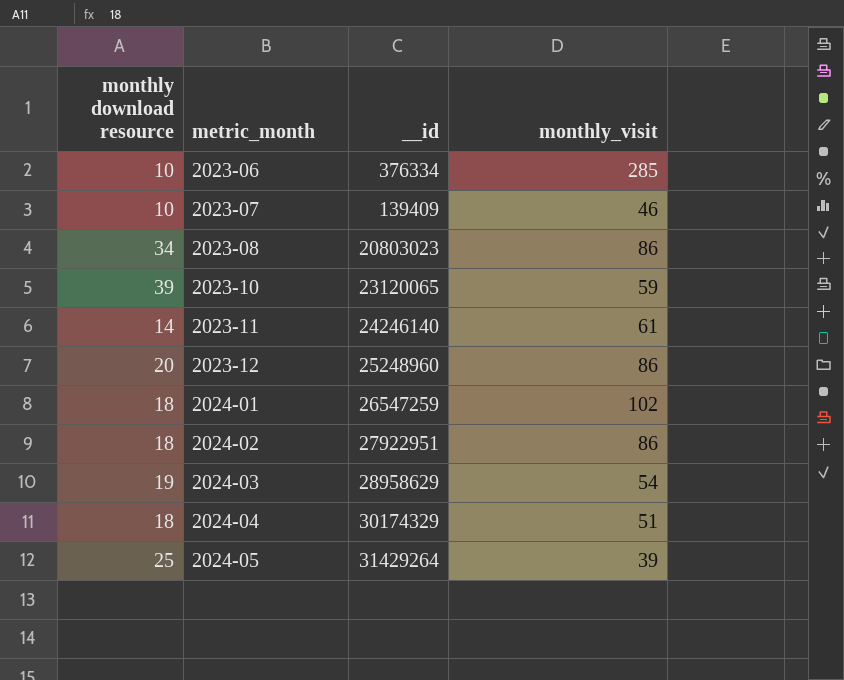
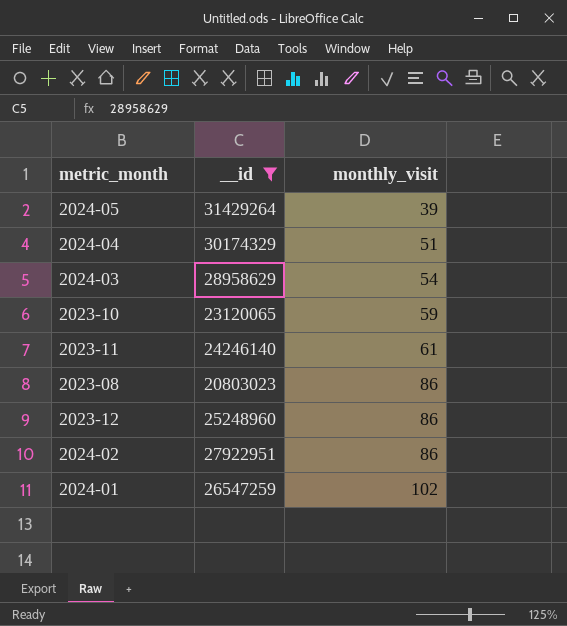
filter: none -> __id >= 20803023
row order: metric_month ascending -> monthly_visit ascending
column monthly download resource | position: 1 -> none

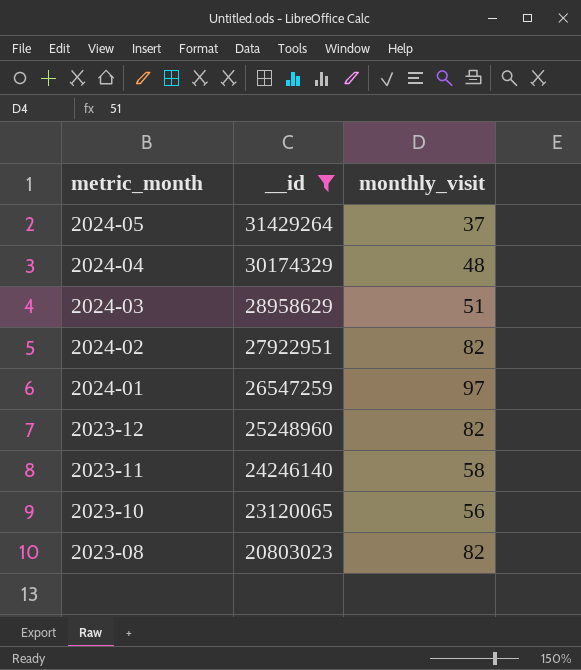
row order: monthly_visit ascending -> metric_month descending
2024-05 | monthly_visit: 39 -> 37
2024-04 | monthly_visit: 51 -> 48
2024-03 | monthly_visit: 54 -> 51
2024-02 | monthly_visit: 86 -> 82
2024-01 | monthly_visit: 102 -> 97
2023-12 | monthly_visit: 86 -> 82
2023-11 | monthly_visit: 61 -> 58
2023-10 | monthly_visit: 59 -> 56
2023-08 | monthly_visit: 86 -> 82

